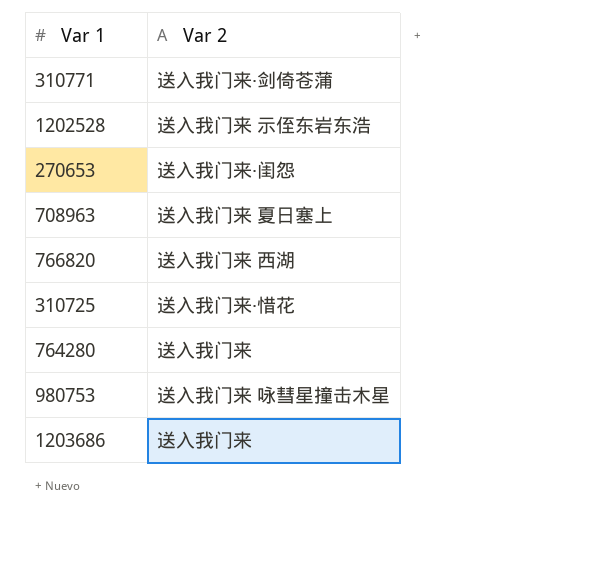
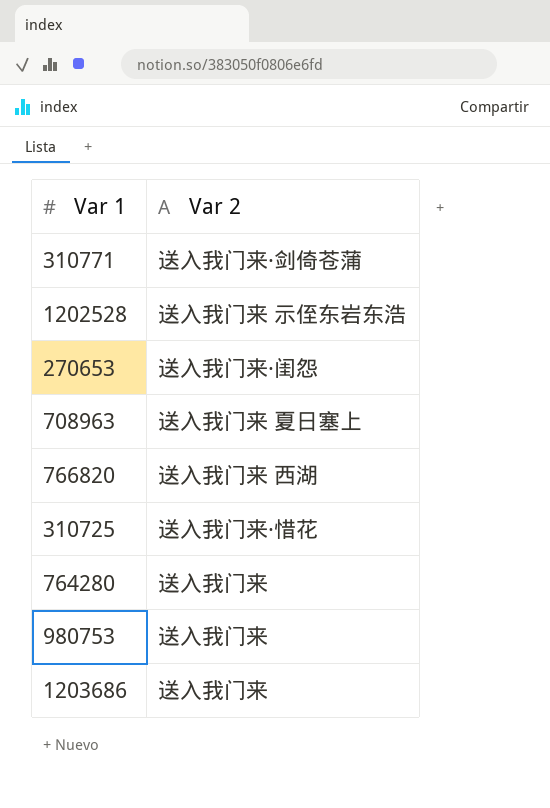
980753 | Var 2: 送入我门来 咏彗星撞击木星 -> 送入我门来

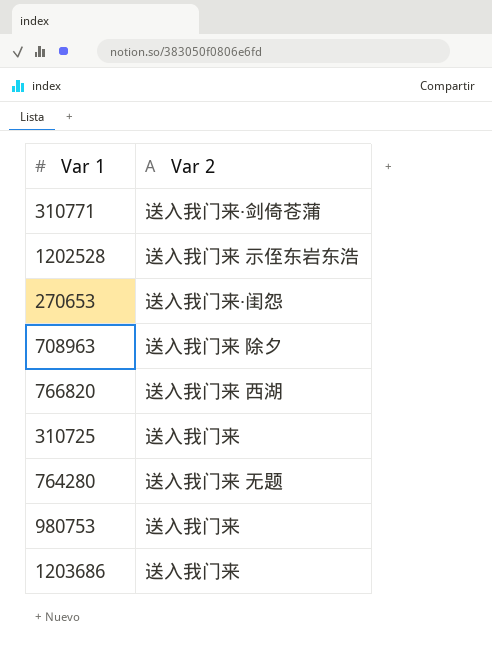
708963 | Var 2: 送入我门来 夏日塞上 -> 送入我门来 除夕
310725 | Var 2: 送入我门来·惜花 -> 送入我门来
764280 | Var 2: 送入我门来 -> 送入我门来 无题

